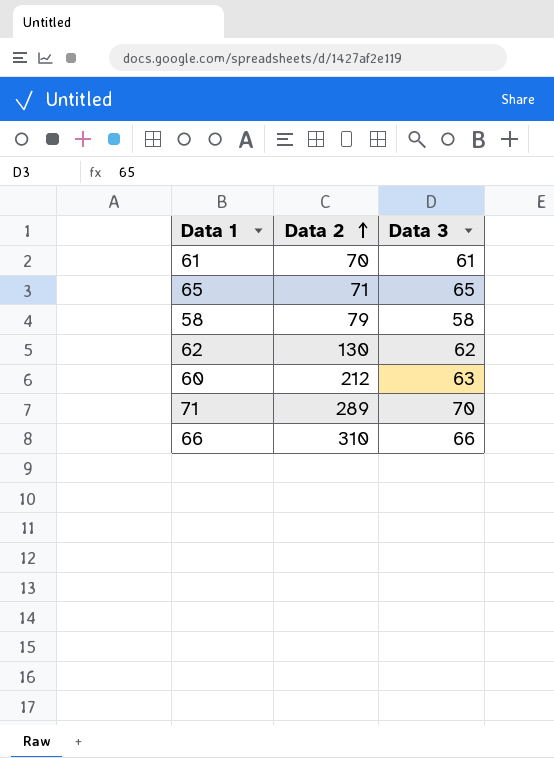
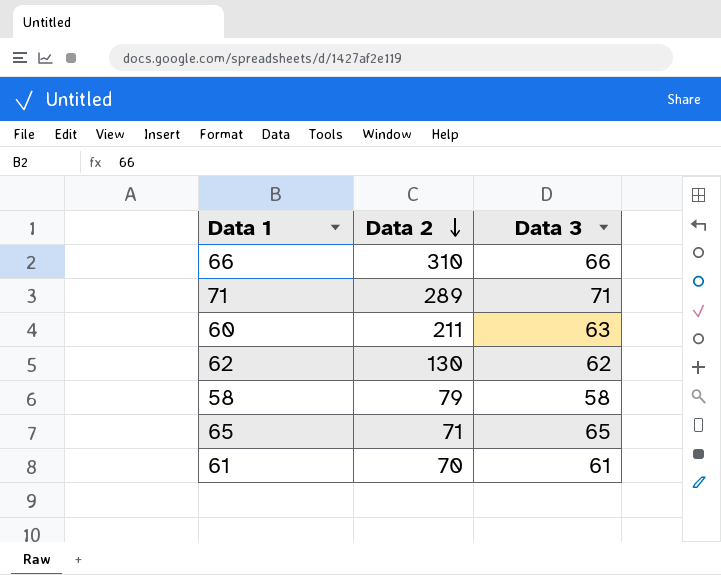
row order: Data 2 ascending -> Data 2 descending
71 | Data 3: 70 -> 71
60 | Data 2: 212 -> 211

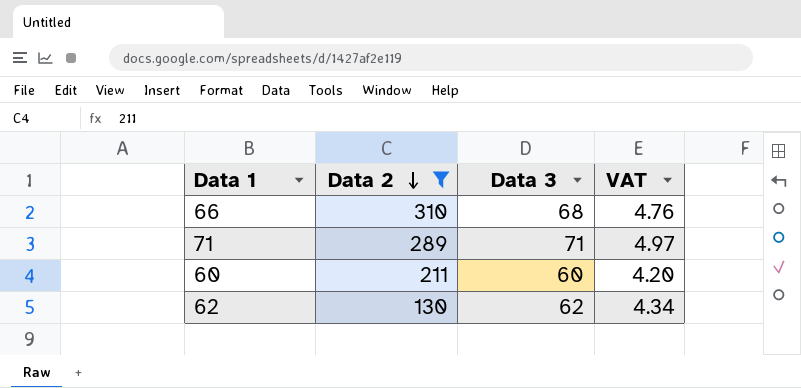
filter: none -> Data 2 >= 130
column VAT | formula: none -> [Data 3] * 0.07
66 | Data 3: 66 -> 68
60 | Data 3: 63 -> 60

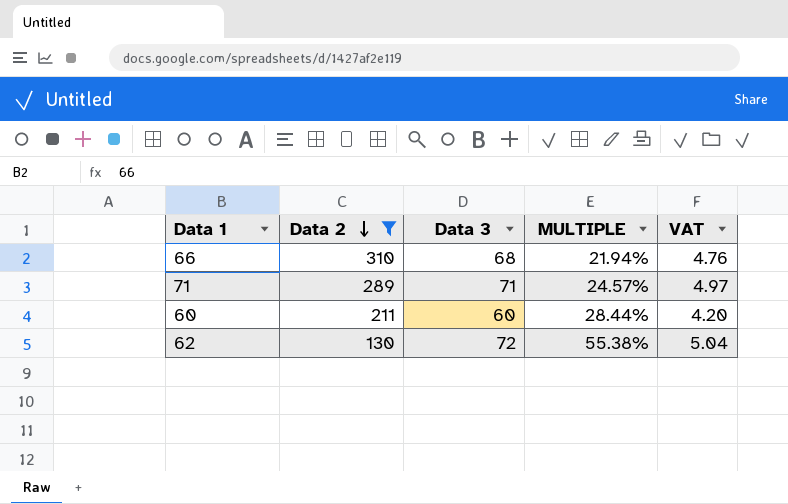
column MULTIPLE | formula: none -> [Data 3] / [Data 2]
62 | Data 3: 62 -> 72
62 | VAT: 4.34 -> 5.04

